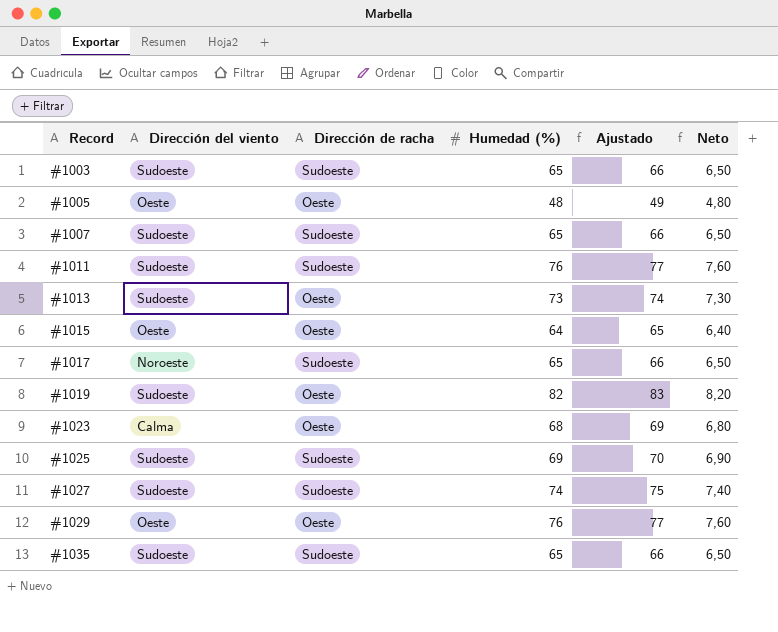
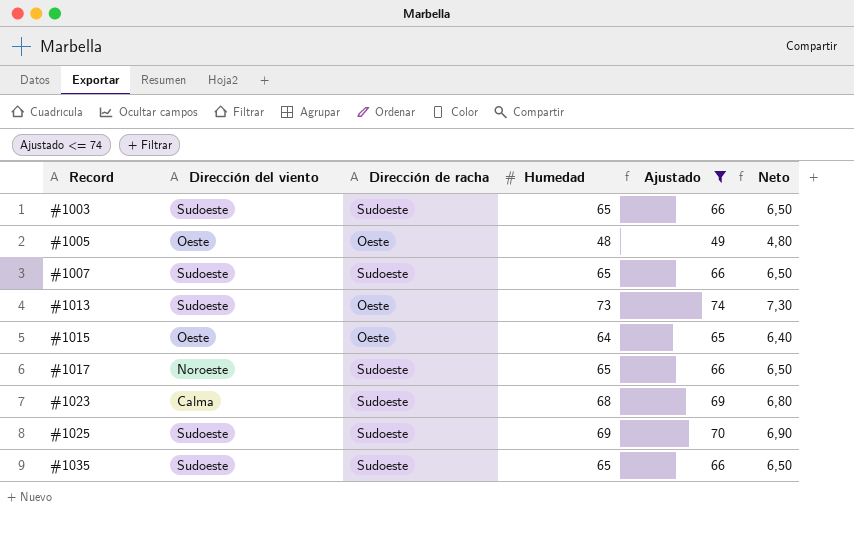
filter: none -> Ajustado <= 74
column name: Humedad (%) -> Humedad
#1023 | Dirección de racha: Oeste -> Sudoeste

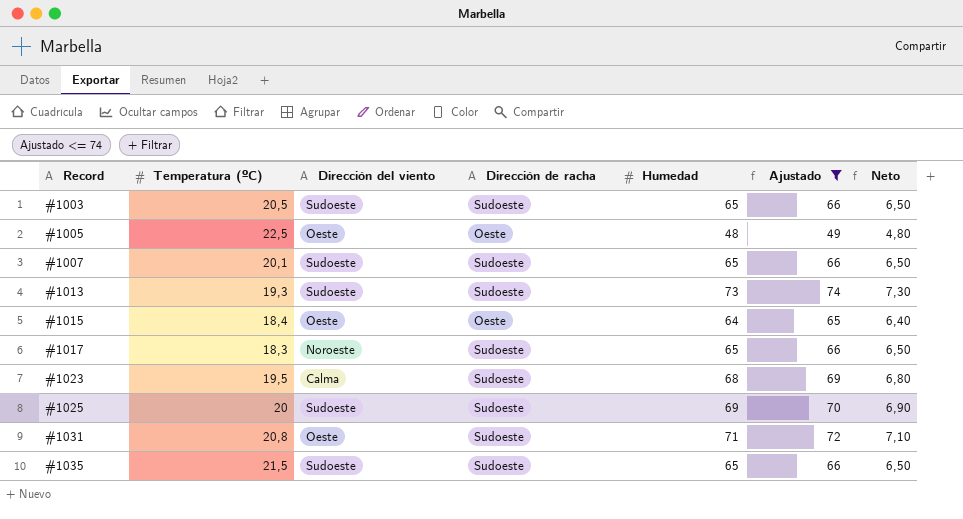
column Temperatura (ºC) | position: none -> 2
#1013 | Dirección de racha: Oeste -> Sudoeste
row #1031: none -> 20,8 | Oeste | Sudoeste | 71 | 72 | 7,10

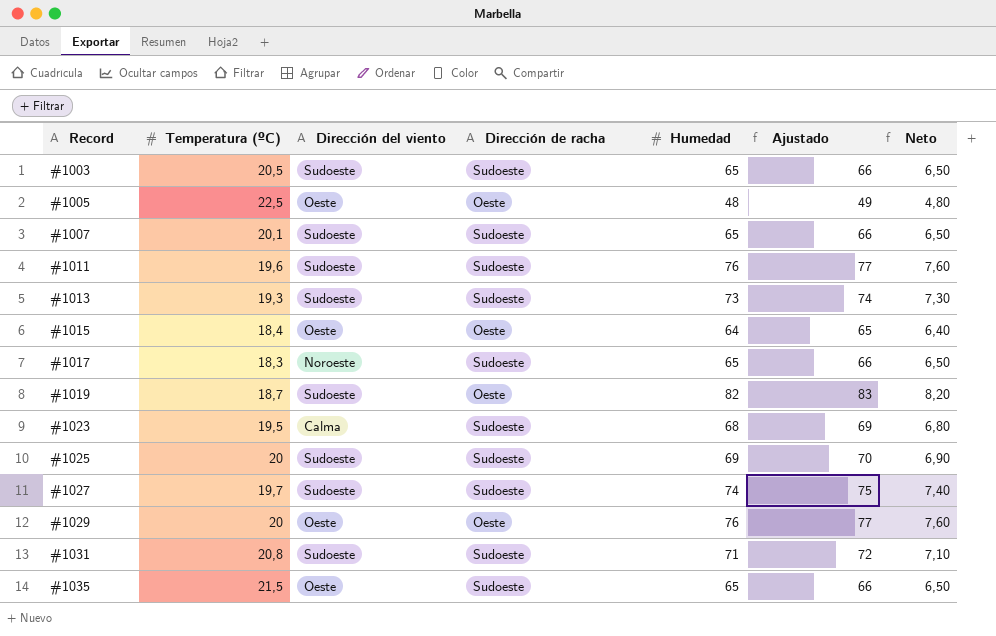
filter: Ajustado <= 74 -> none
#1031 | Dirección del viento: Oeste -> Sudoeste
#1035 | Dirección del viento: Sudoeste -> Oeste

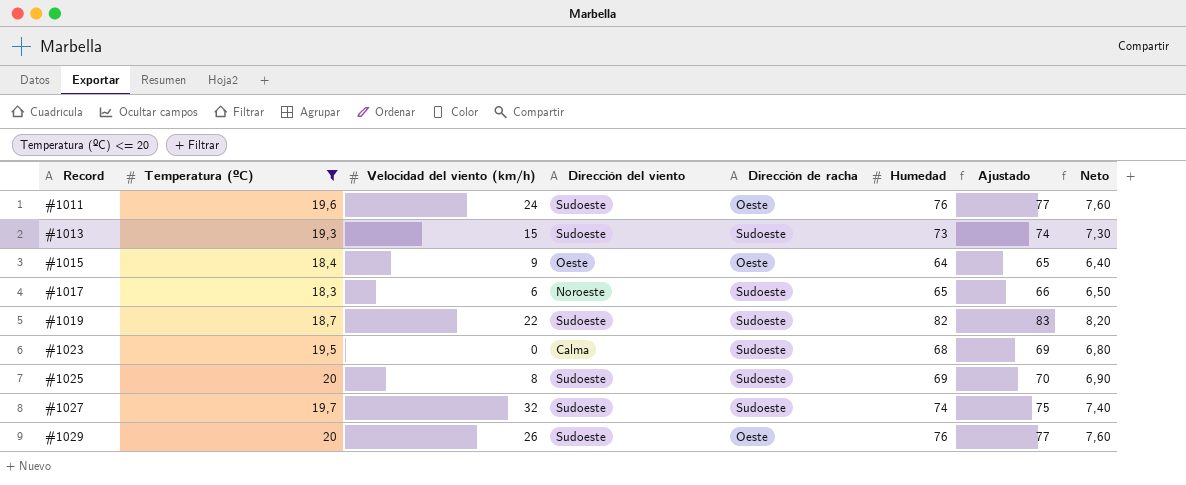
filter: none -> Temperatura (ºC) <= 20
column Velocidad del viento (km/h) | position: none -> 3
#1011 | Dirección de racha: Sudoeste -> Oeste
#1019 | Dirección de racha: Oeste -> Sudoeste
#1029 | Dirección del viento: Oeste -> Sudoeste

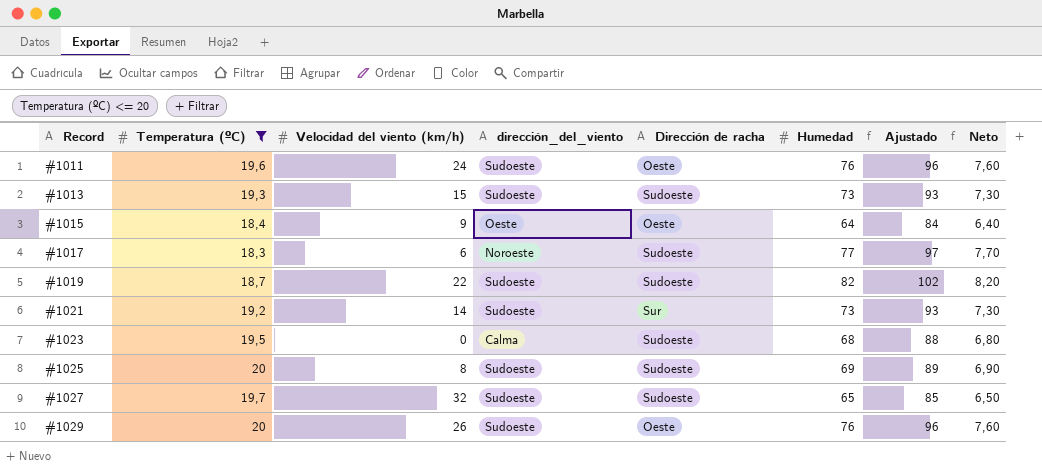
column name: Dirección del viento -> dirección_del_viento
column Ajustado | formula: [Humedad] + 1 -> [Humedad] + 20
#1017 | Humedad: 65 -> 77
#1017 | Neto: 6,50 -> 7,70
row #1021: none -> 19,2 | 14 | Sudoeste | Sur | 73 | 93 | 7,30
#1027 | Humedad: 74 -> 65
#1027 | Neto: 7,40 -> 6,50

